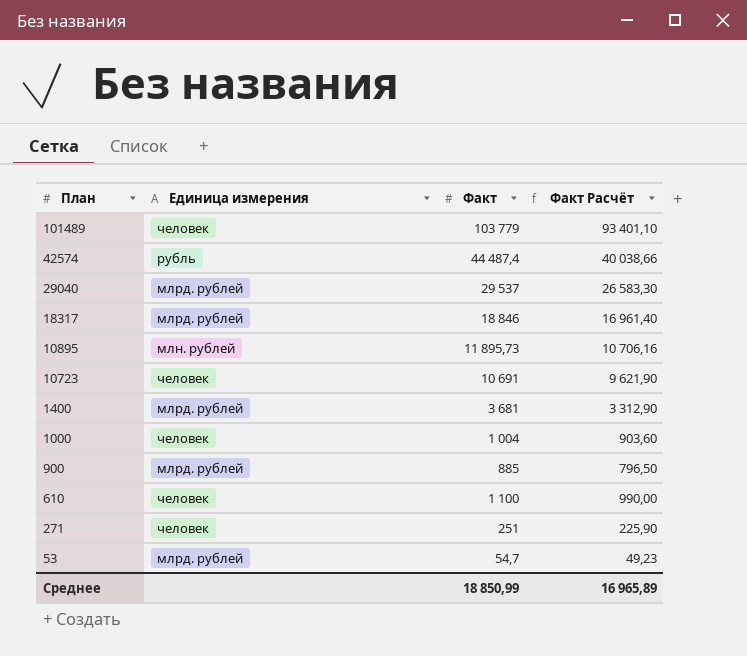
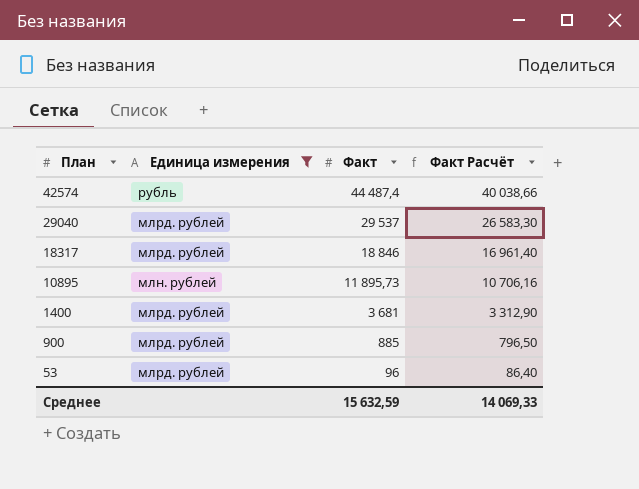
filter: none -> Единица измерения != человек
53 | Факт: 54,7 -> 96
53 | Факт Расчёт: 49,23 -> 86,40
Среднее | Факт: 18 850,99 -> 15 632,59
Среднее | Факт Расчёт: 16 965,89 -> 14 069,33

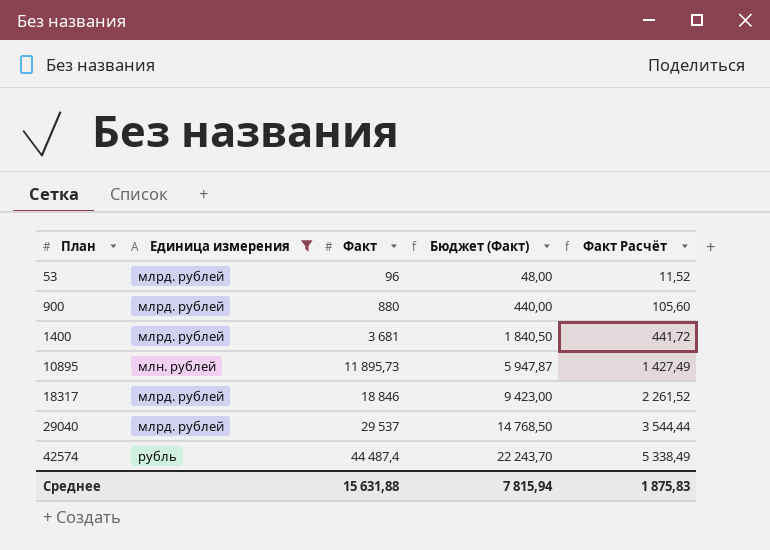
row order: План descending -> План ascending
column Бюджет (Факт) | formula: none -> [Факт] * 0,5
column Факт Расчёт | formula: [Факт] * 0,9 -> [Факт] * 0,12
900 | Факт: 885 -> 880
Среднее | Факт: 15 632,59 -> 15 631,88
Среднее | Факт Расчёт: 14 069,33 -> 1 875,83

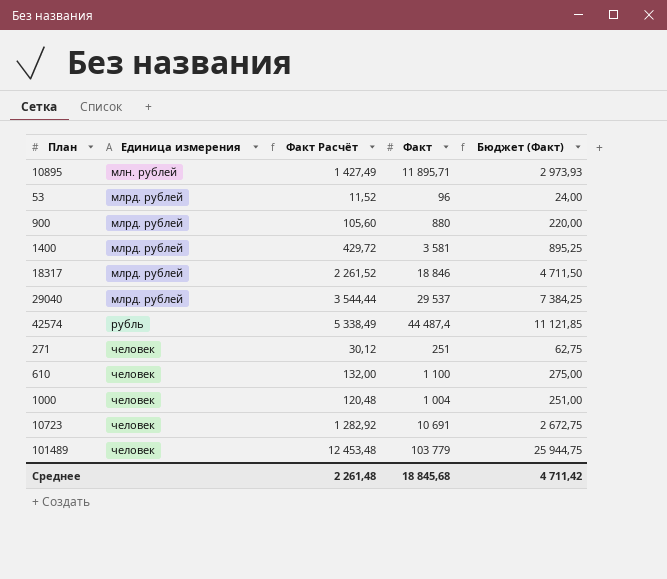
filter: Единица измерения != человек -> none
row order: План ascending -> Единица измерения ascending
column Факт Расчёт | position: 5 -> 3
column Бюджет (Факт) | formula: [Факт] * 0,5 -> [Факт] * 0,25
10895 | Факт: 11 895,73 -> 11 895,71
1400 | Факт Расчёт: 441,72 -> 429,72
1400 | Факт: 3 681 -> 3 581
Среднее | Факт Расчёт: 1 875,83 -> 2 261,48
Среднее | Факт: 15 631,88 -> 18 845,68
Среднее | Бюджет (Факт): 7 815,94 -> 4 711,42

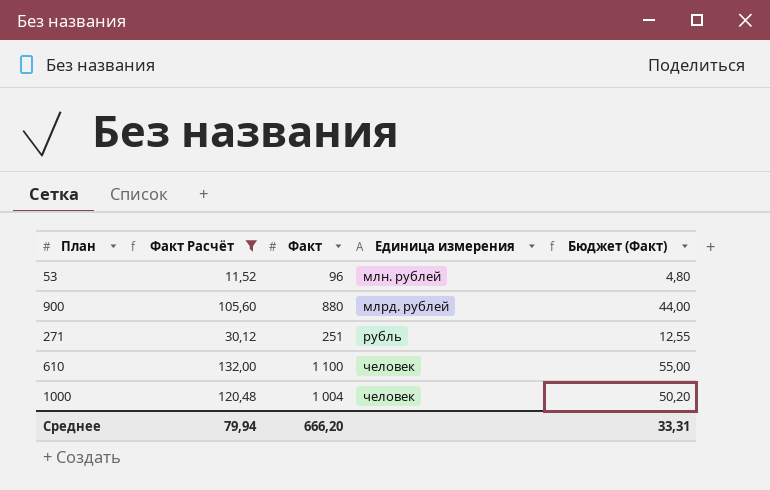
filter: none -> Факт Расчёт <= 132,00
column Единица измерения | position: 2 -> 4
column Бюджет (Факт) | formula: [Факт] * 0,25 -> [Факт] * 0,05
53 | Единица измерения: млрд. рублей -> млн. рублей
271 | Единица измерения: человек -> рубль
Среднее | Факт Расчёт: 2 261,48 -> 79,94
Среднее | Факт: 18 845,68 -> 666,20
Среднее | Бюджет (Факт): 4 711,42 -> 33,31

